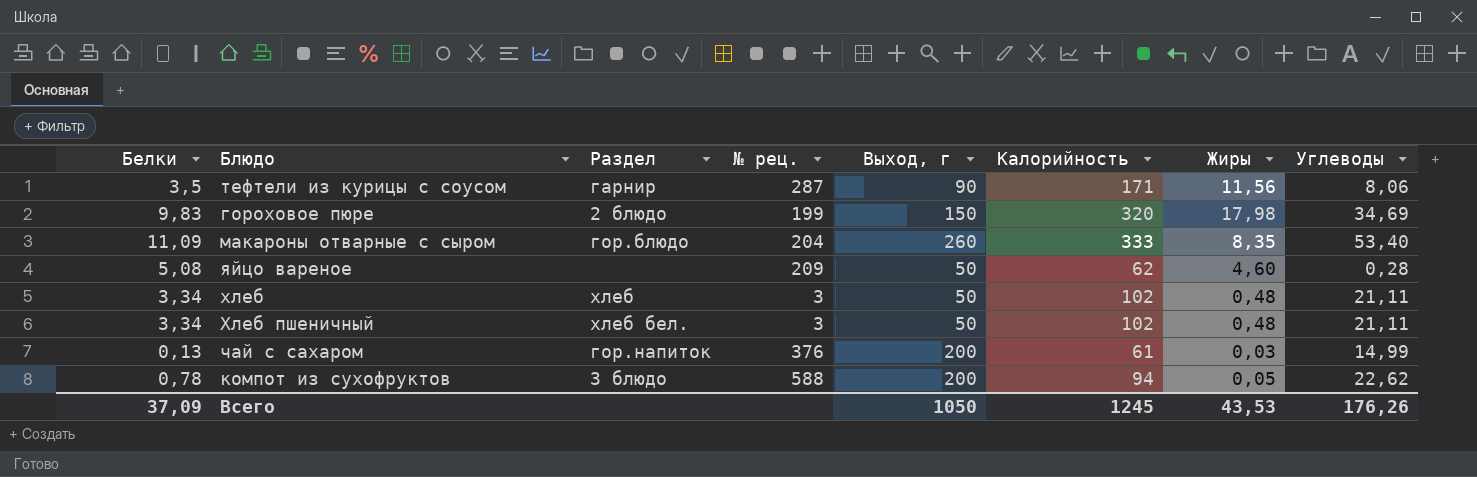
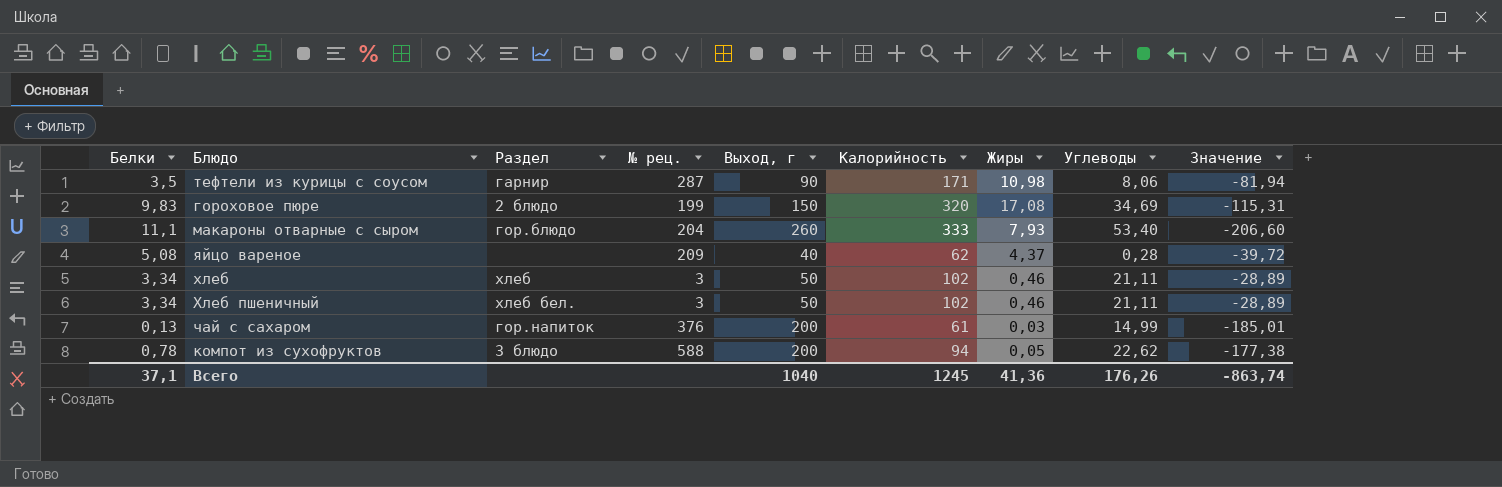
column Значение | formula: none -> [Углеводы] - [Выход, г]
тефтели из курицы с соусом | Жиры: 11,56 -> 10,98
гороховое пюре | Жиры: 17,98 -> 17,08
макароны отварные с сыром | Белки: 11,09 -> 11,1
макароны отварные с сыром | Жиры: 8,35 -> 7,93
яйцо вареное | Выход, г: 50 -> 40
яйцо вареное | Жиры: 4,60 -> 4,37
хлеб | Жиры: 0,48 -> 0,46
Хлеб пшеничный | Жиры: 0,48 -> 0,46
Всего | Белки: 37,09 -> 37,1
Всего | Выход, г: 1050 -> 1040
Всего | Жиры: 43,53 -> 41,36

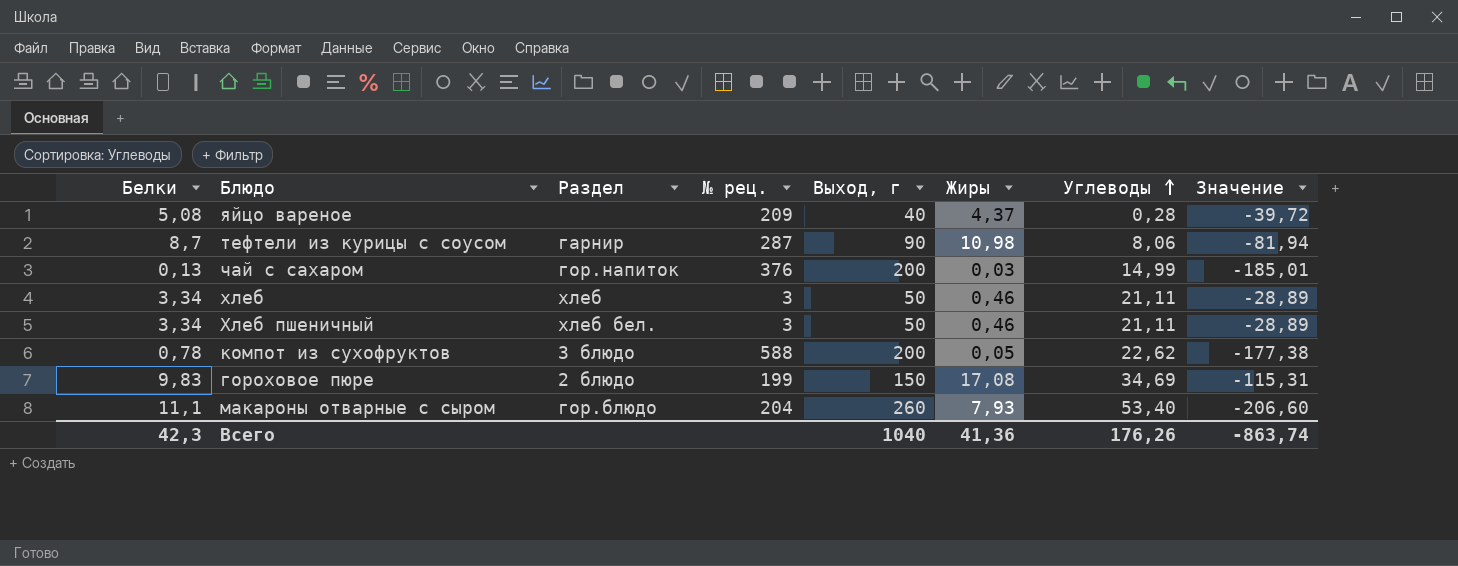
row order: none -> Углеводы ascending
column Калорийность | position: 6 -> none
тефтели из курицы с соусом | Белки: 3,5 -> 8,7
Всего | Белки: 37,1 -> 42,3

